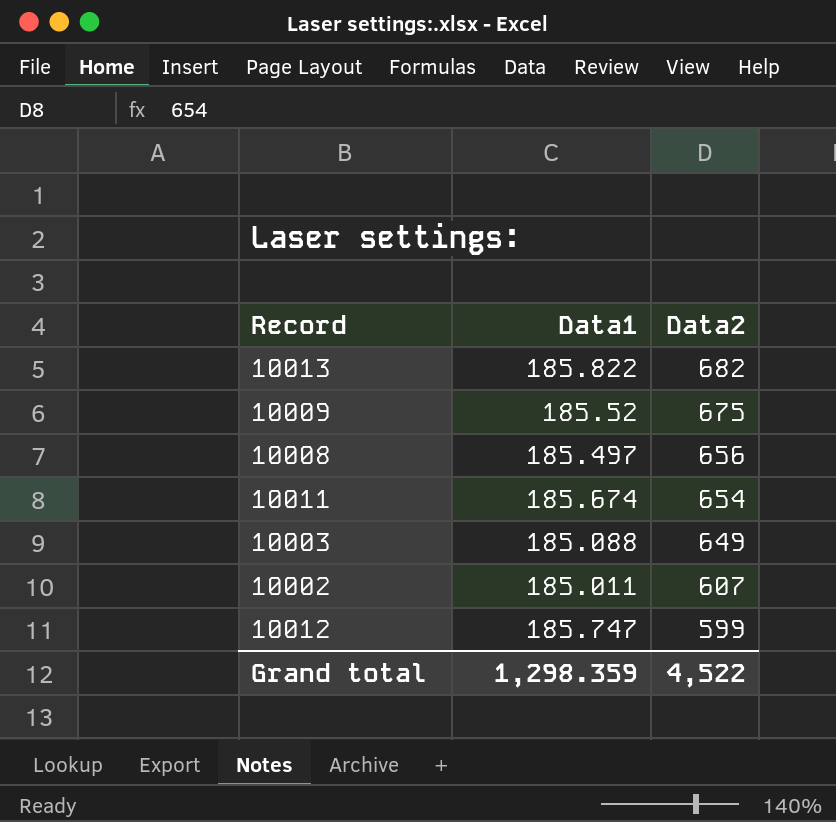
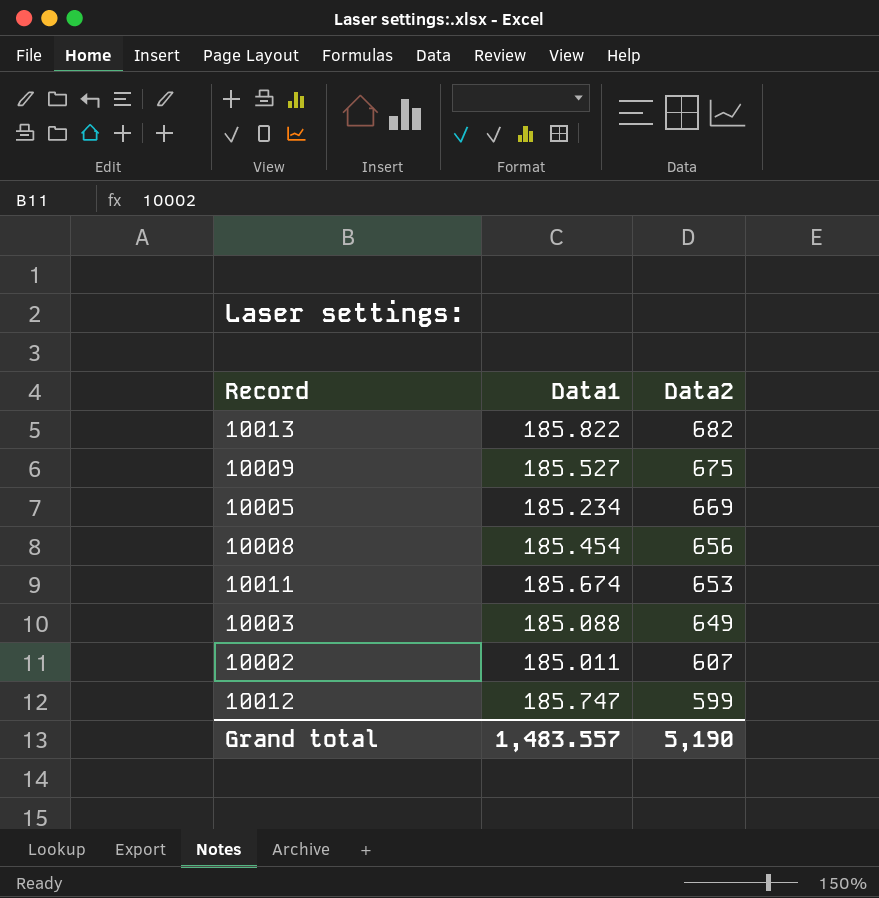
10009 | Data1: 185.52 -> 185.527
row 10005: none -> 185.234 | 669
10008 | Data1: 185.497 -> 185.454
10011 | Data2: 654 -> 653
Grand total | Data1: 1,298.359 -> 1,483.557
Grand total | Data2: 4,522 -> 5,190

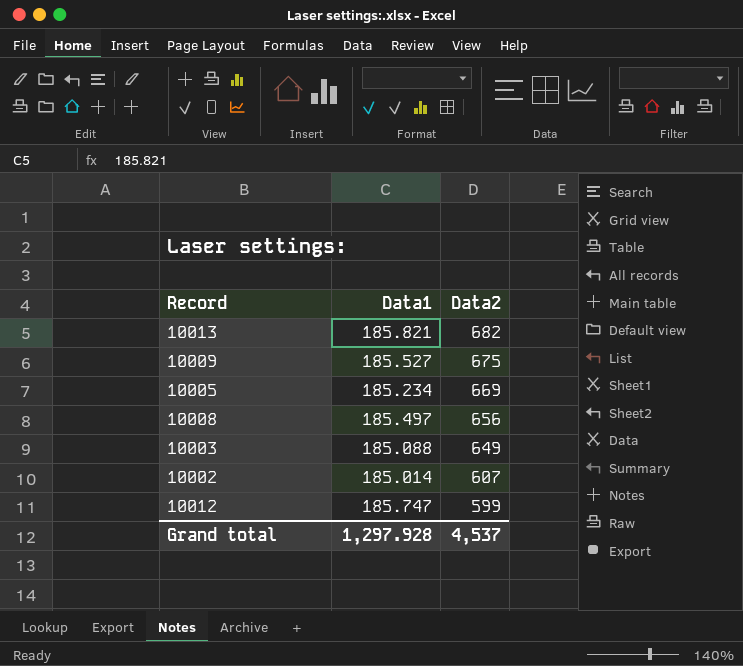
row 10011: 185.674 | 653 -> none
10013 | Data1: 185.822 -> 185.821
10008 | Data1: 185.454 -> 185.497
10002 | Data1: 185.011 -> 185.014
Grand total | Data1: 1,483.557 -> 1,297.928
Grand total | Data2: 5,190 -> 4,537

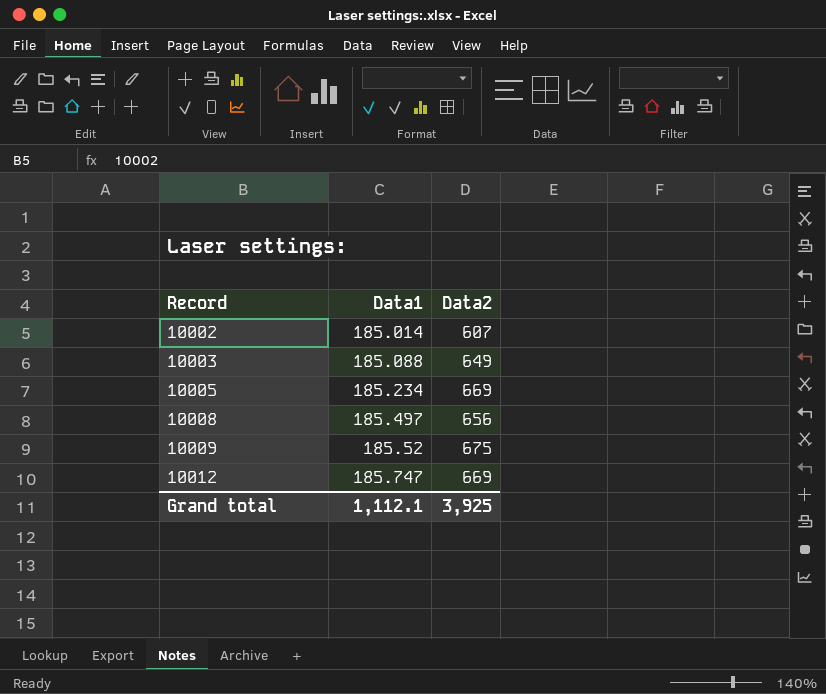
row order: Data2 descending -> Record ascending
row 10013: 185.821 | 682 -> none
10009 | Data1: 185.527 -> 185.52
10012 | Data2: 599 -> 669
Grand total | Data1: 1,297.928 -> 1,112.1
Grand total | Data2: 4,537 -> 3,925

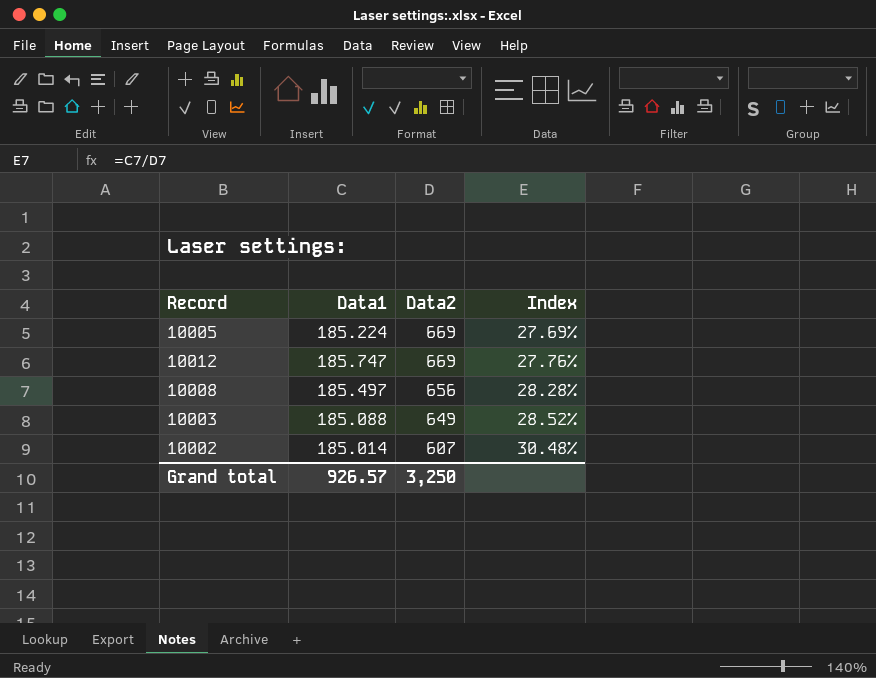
row order: Record ascending -> Data2 descending
column Index | formula: none -> [Data1] / [Data2]
row 10009: 185.52 | 675 -> none
10005 | Data1: 185.234 -> 185.224
Grand total | Data1: 1,112.1 -> 926.57
Grand total | Data2: 3,925 -> 3,250

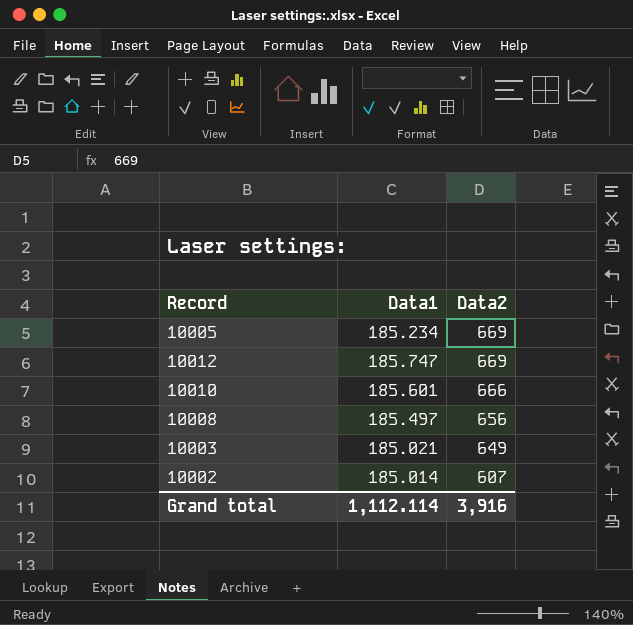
column Index | formula: [Data1] / [Data2] -> none
10005 | Data1: 185.224 -> 185.234
row 10010: none -> 185.601 | 666
10003 | Data1: 185.088 -> 185.021
Grand total | Data1: 926.57 -> 1,112.114
Grand total | Data2: 3,250 -> 3,916

